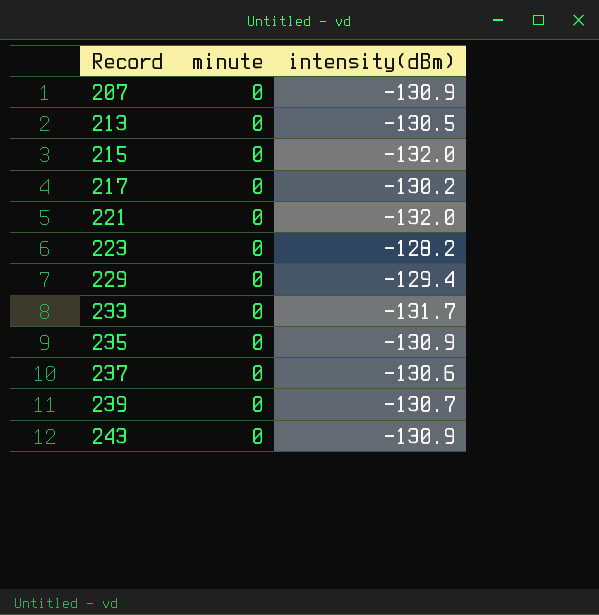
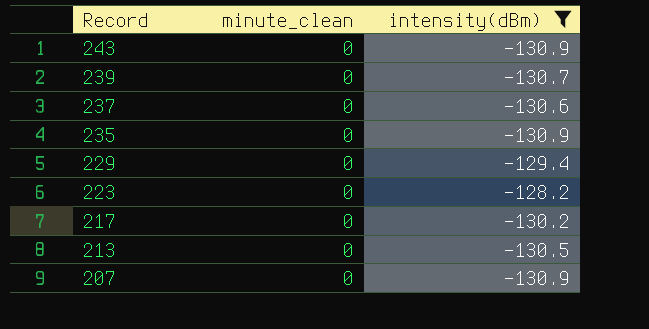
filter: none -> intensity(dBm) >= -130.9
row order: Record ascending -> Record descending
column name: minute -> minute_clean

